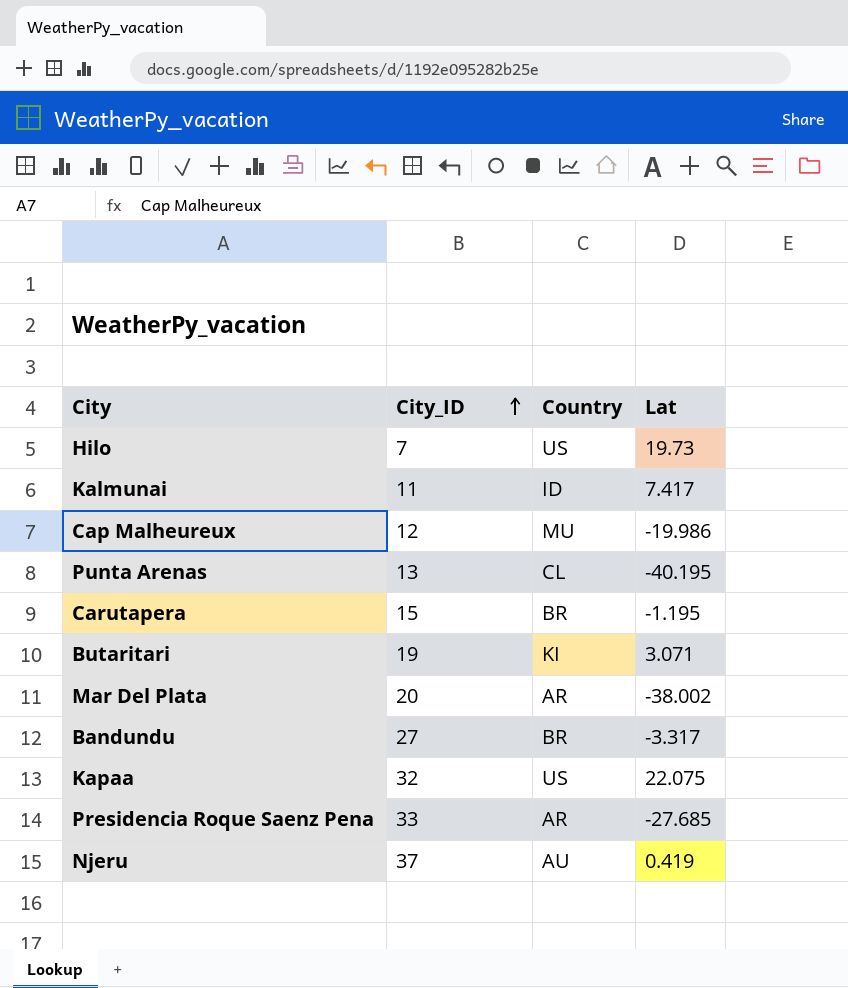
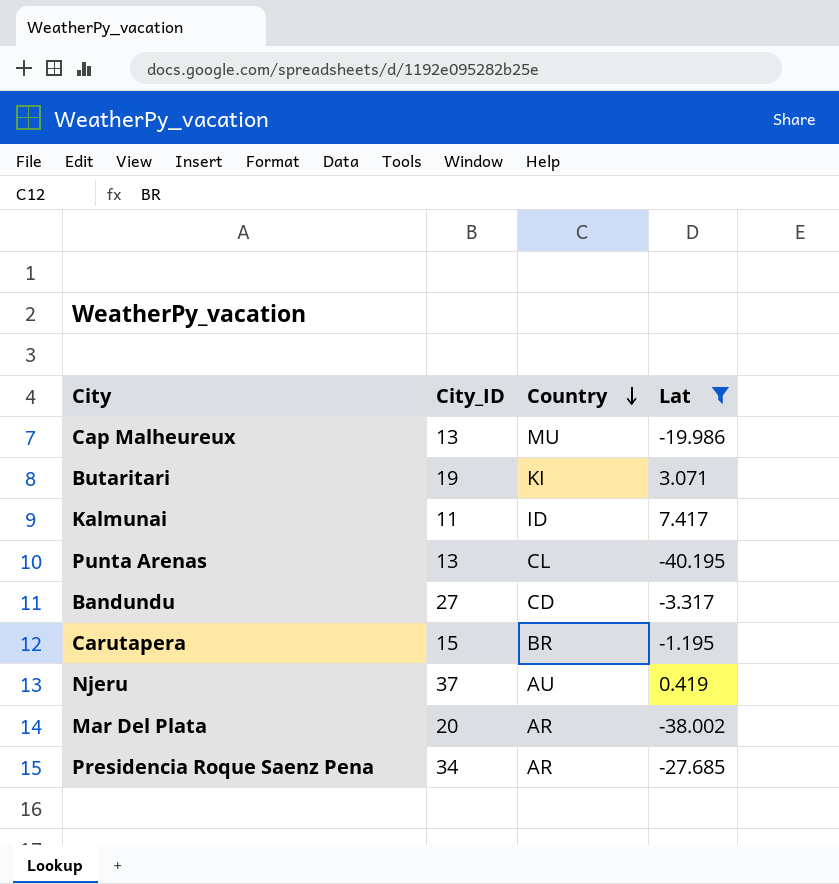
filter: none -> Lat <= 7.417
row order: City_ID ascending -> Country descending
Cap Malheureux | City_ID: 12 -> 13
Bandundu | Country: BR -> CD
Presidencia Roque Saenz Pena | City_ID: 33 -> 34

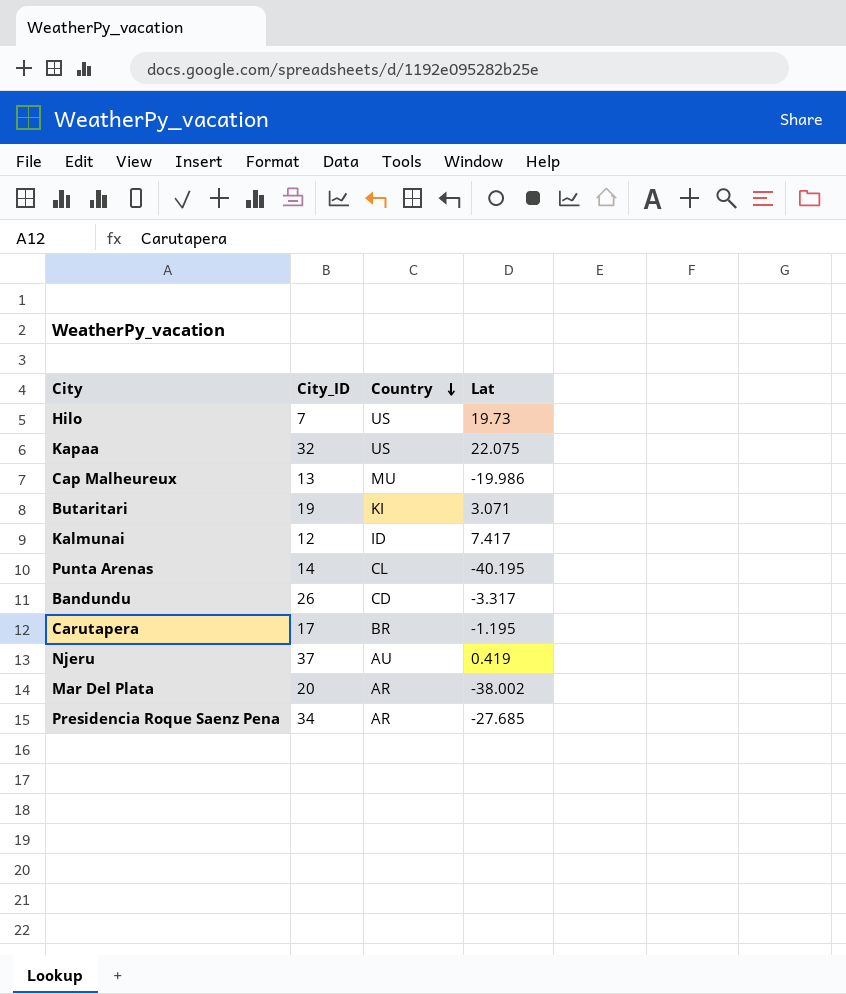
filter: Lat <= 7.417 -> none
Kalmunai | City_ID: 11 -> 12
Punta Arenas | City_ID: 13 -> 14
Bandundu | City_ID: 27 -> 26
Carutapera | City_ID: 15 -> 17

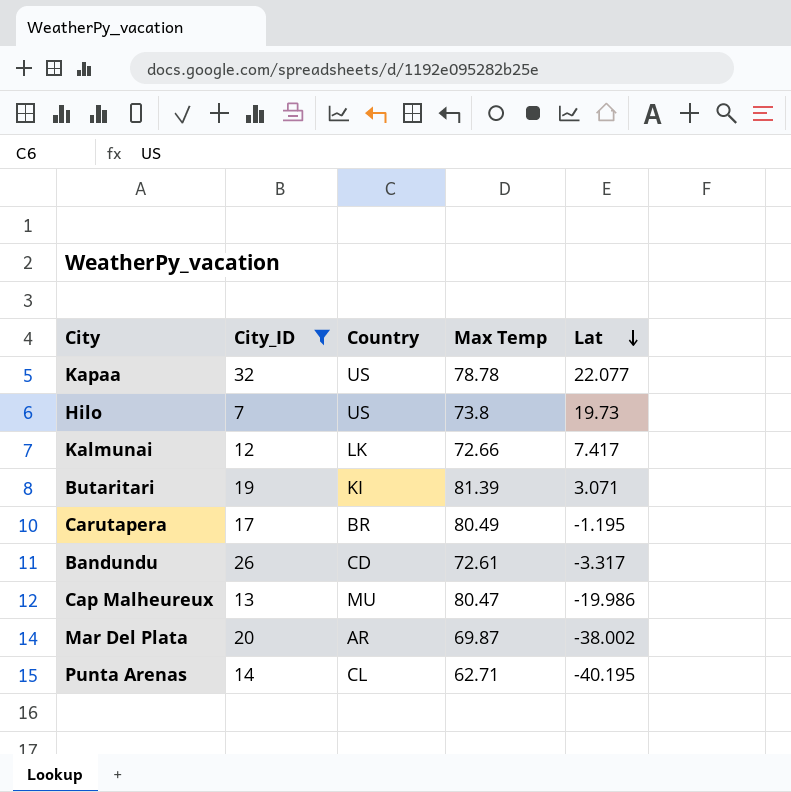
filter: none -> City_ID <= 32
row order: Country descending -> Lat descending
column Max Temp | position: none -> 4
Kapaa | Lat: 22.075 -> 22.077
Kalmunai | Country: ID -> LK

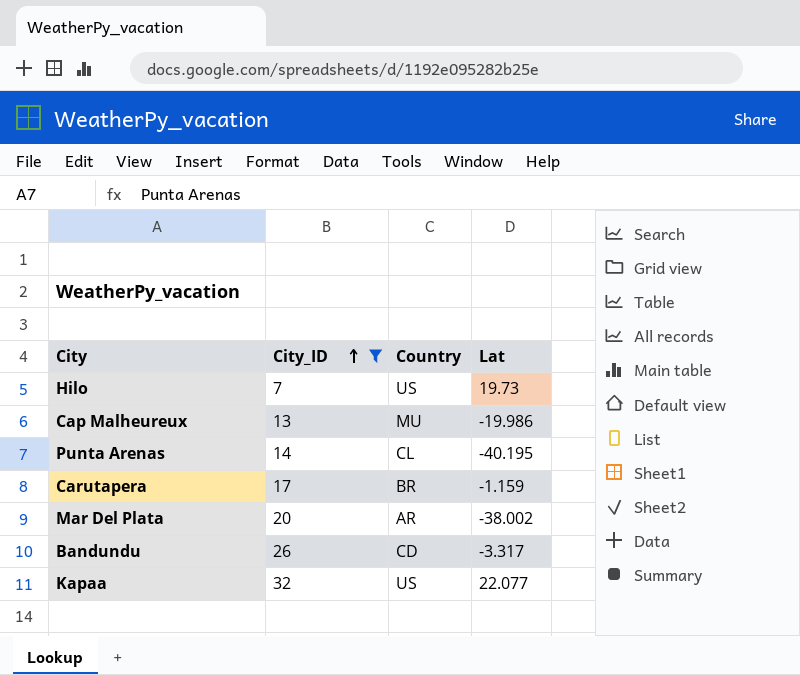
row order: Lat descending -> City_ID ascending
column Max Temp | position: 4 -> none
row Kalmunai: 12 | LK | 72.66 | 7.417 -> none
row Butaritari: 19 | KI | 81.39 | 3.071 -> none
Carutapera | Lat: -1.195 -> -1.159

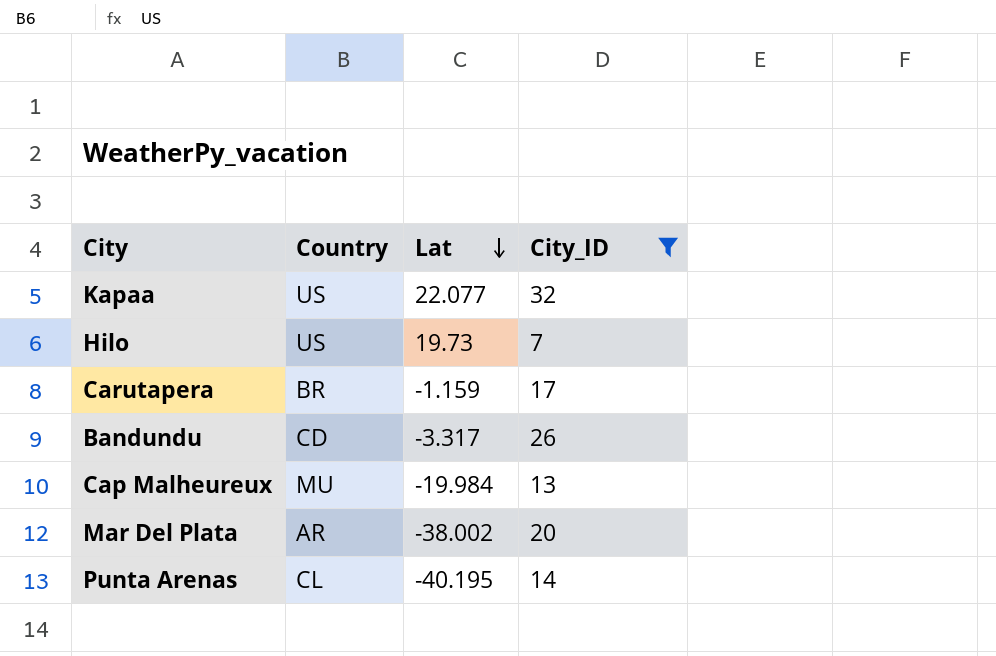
row order: City_ID ascending -> Lat descending
column City_ID | position: 2 -> 4
Cap Malheureux | Lat: -19.986 -> -19.984

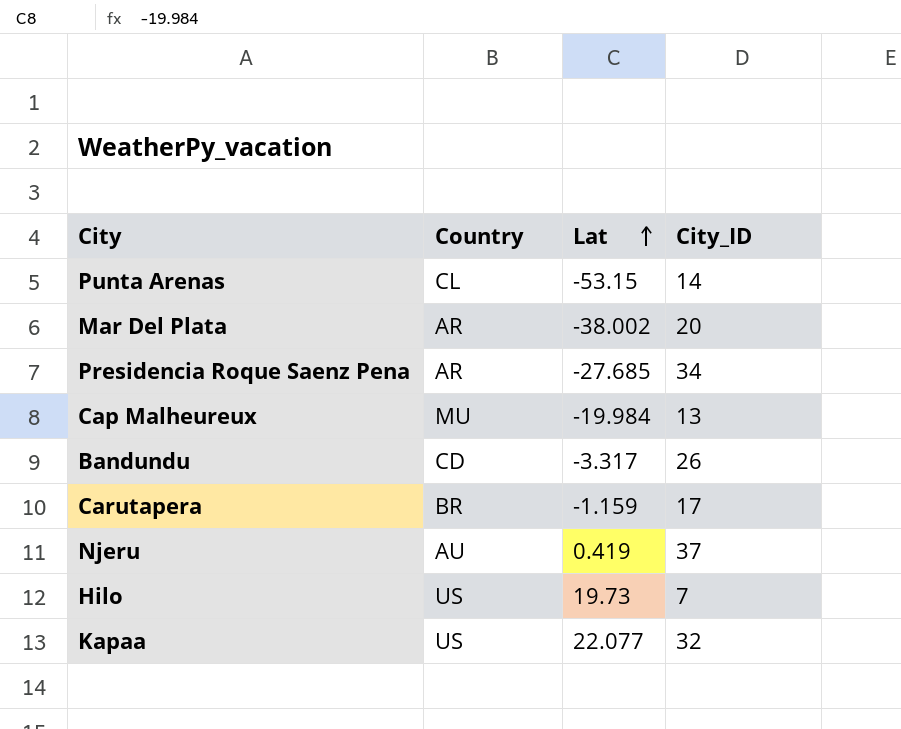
filter: City_ID <= 32 -> none
row order: Lat descending -> Lat ascending
Punta Arenas | Lat: -40.195 -> -53.15

